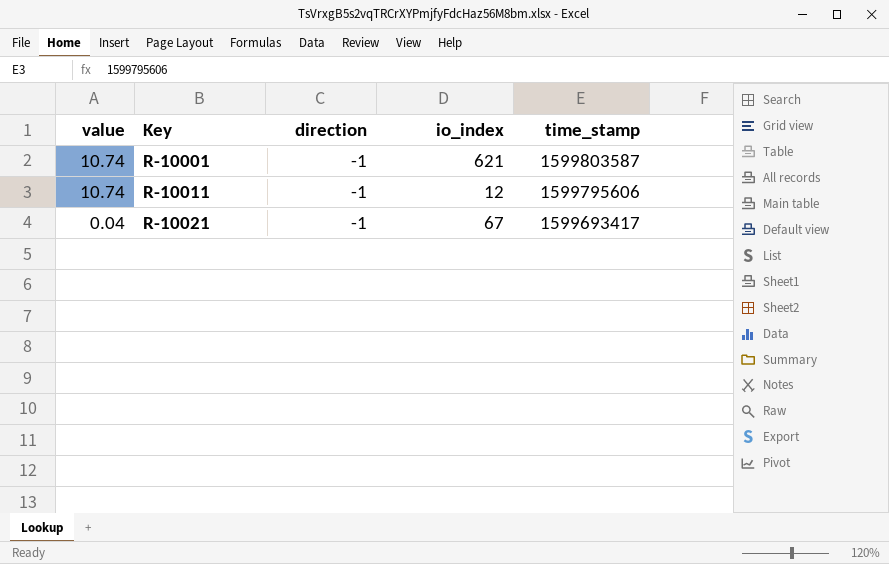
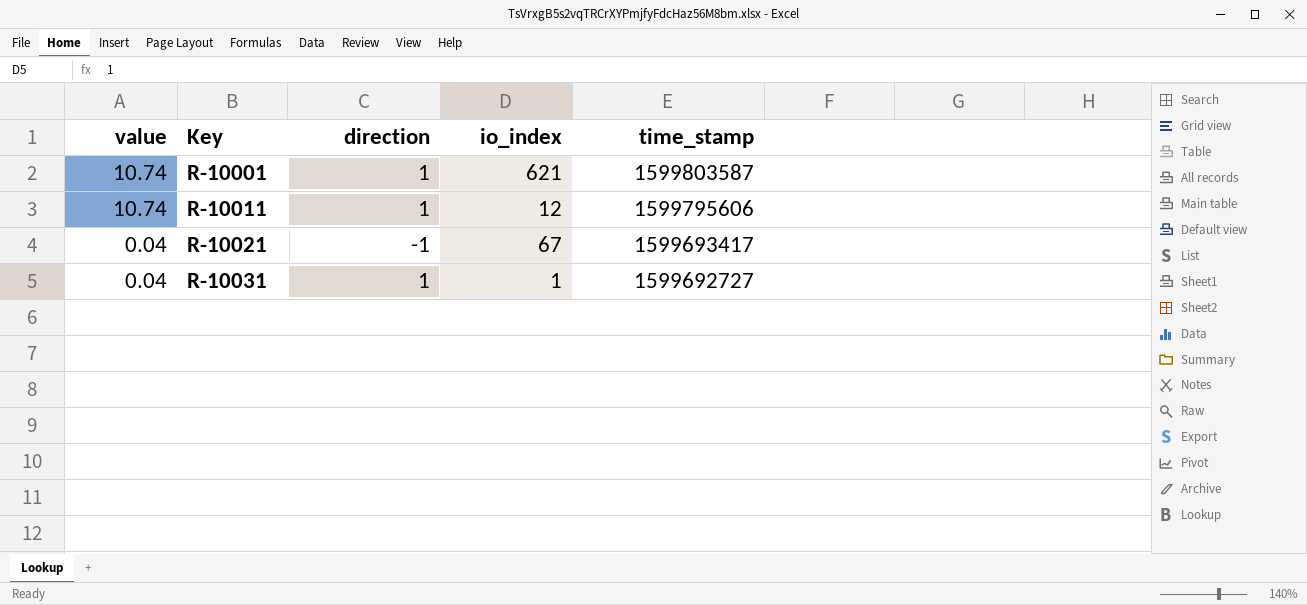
R-10001 | direction: -1 -> 1
R-10011 | direction: -1 -> 1
row R-10031: none -> 0.04 | 1 | 1 | 1599692727

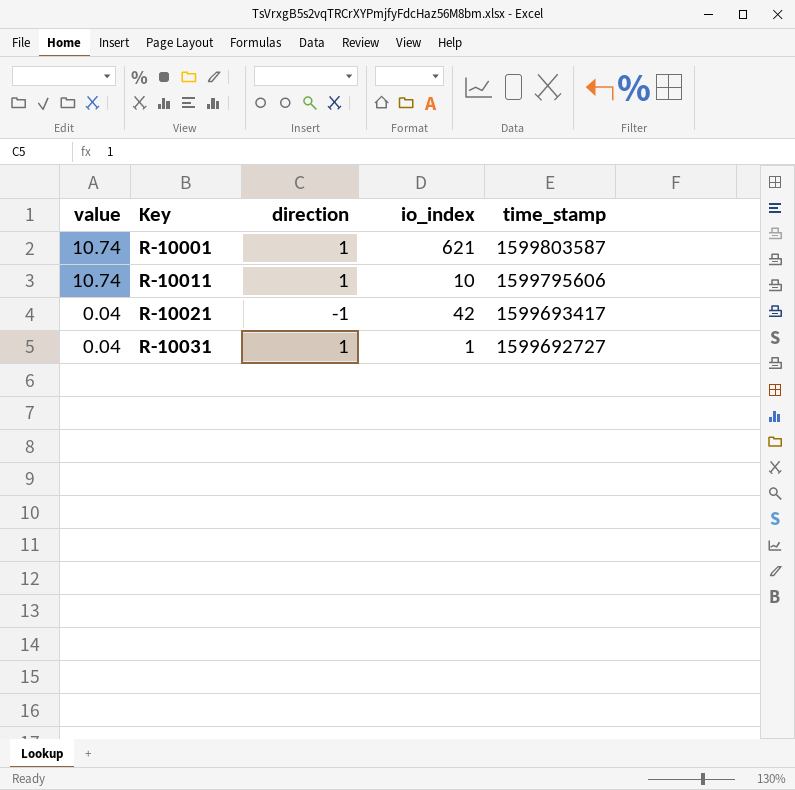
R-10011 | io_index: 12 -> 10
R-10021 | io_index: 67 -> 42

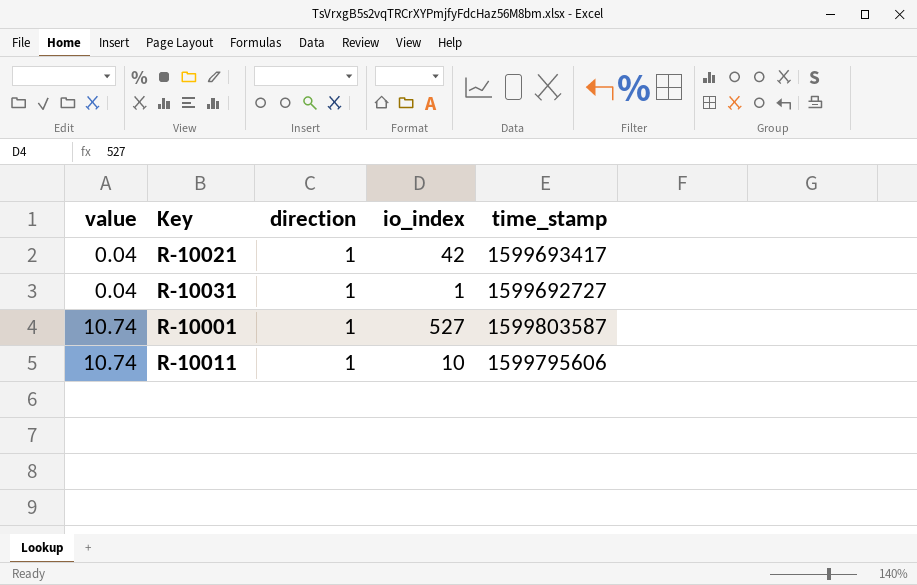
row order: value descending -> value ascending
R-10021 | direction: -1 -> 1
R-10001 | io_index: 621 -> 527

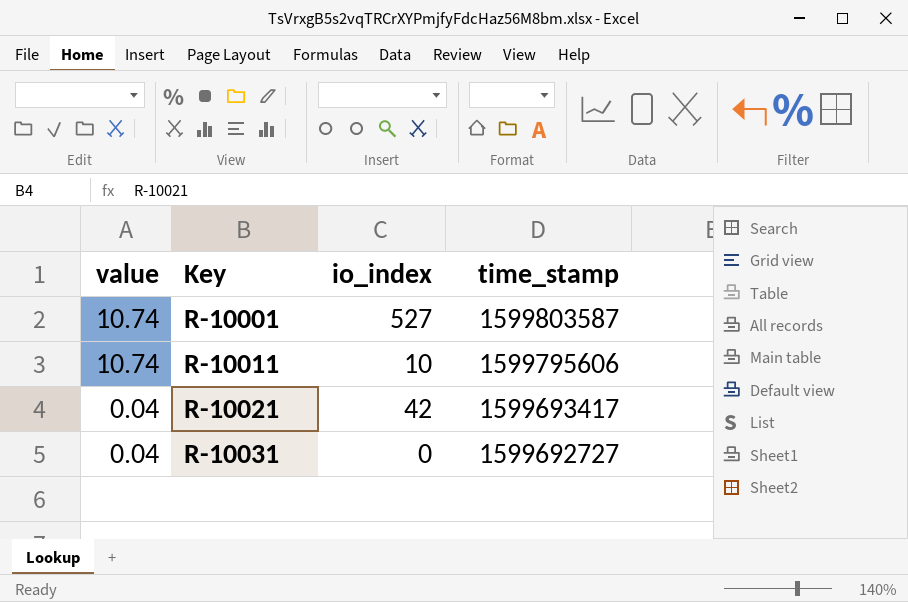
row order: value ascending -> value descending
column direction | position: 3 -> none
R-10031 | io_index: 1 -> 0

